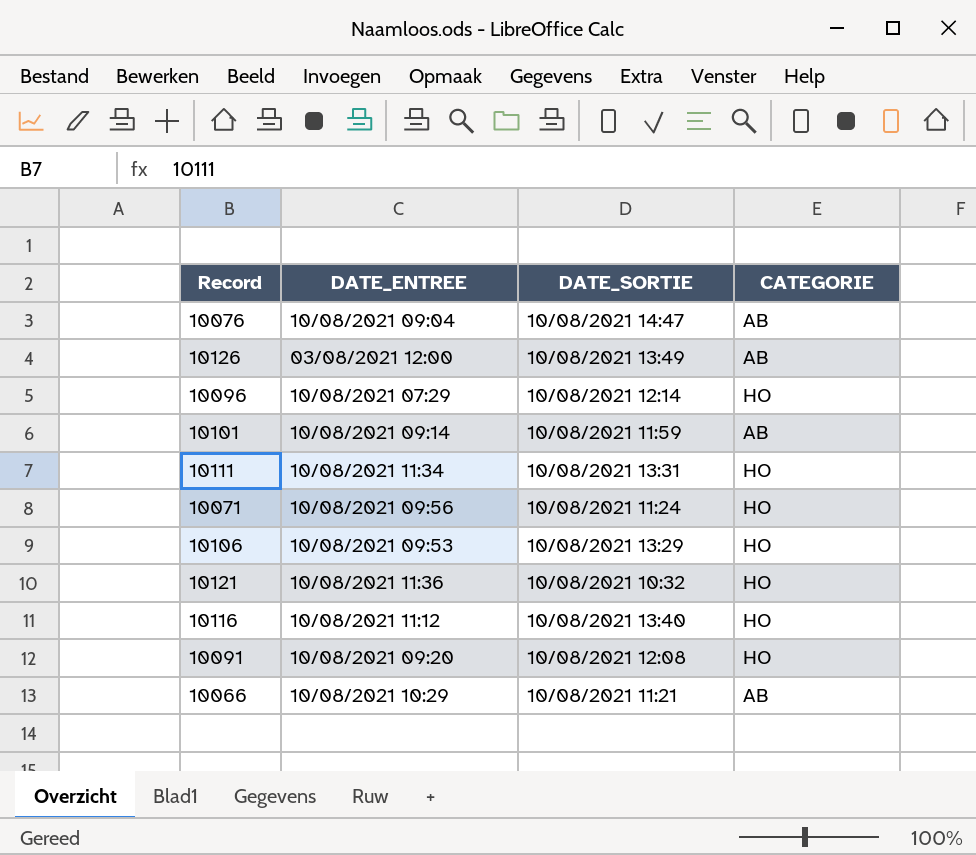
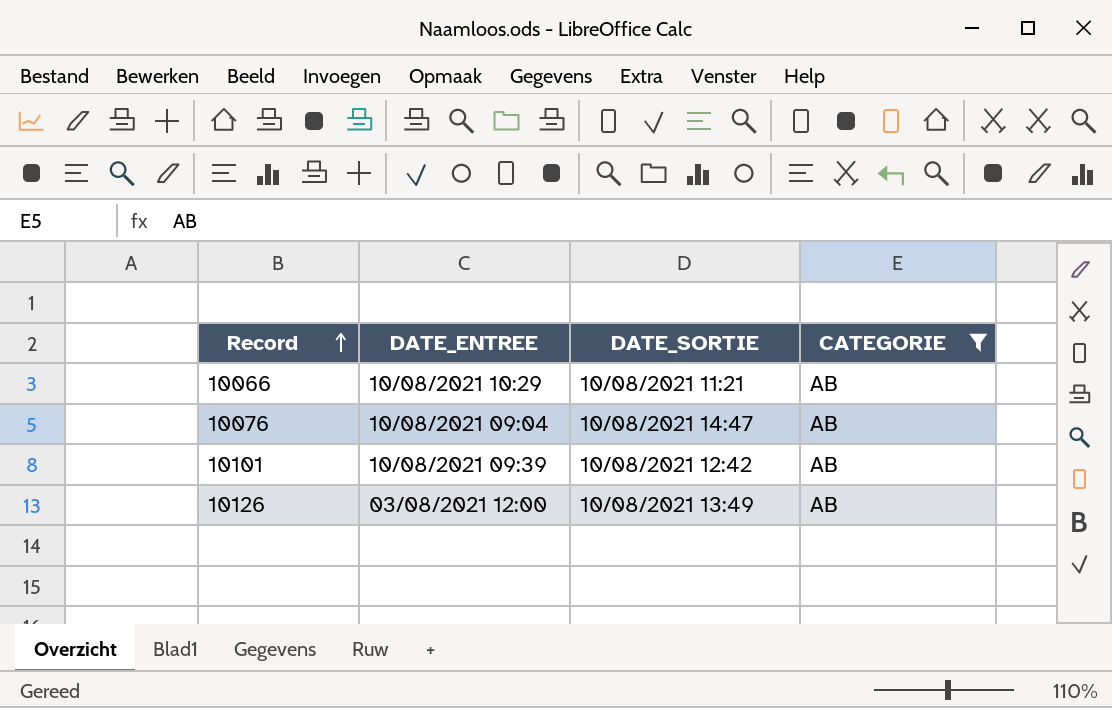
filter: none -> CATEGORIE = AB
row order: none -> Record ascending
10101 | DATE_ENTREE: 10/08/2021 09:14 -> 10/08/2021 09:39
10101 | DATE_SORTIE: 10/08/2021 11:59 -> 10/08/2021 12:42

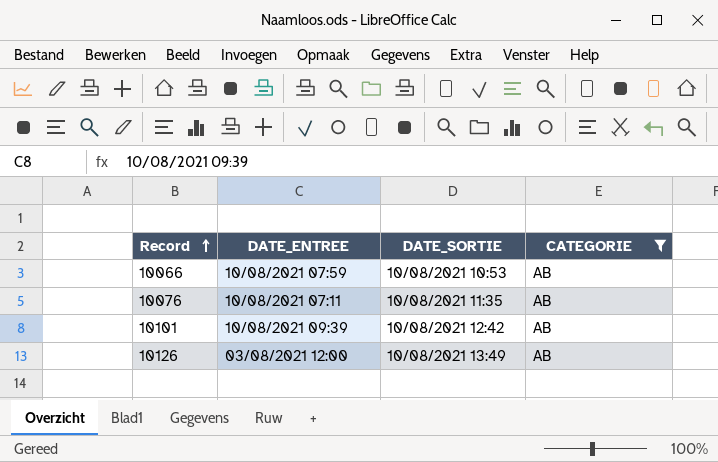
10066 | DATE_ENTREE: 10/08/2021 10:29 -> 10/08/2021 07:59
10066 | DATE_SORTIE: 10/08/2021 11:21 -> 10/08/2021 10:53
10076 | DATE_ENTREE: 10/08/2021 09:04 -> 10/08/2021 07:11
10076 | DATE_SORTIE: 10/08/2021 14:47 -> 10/08/2021 11:35

